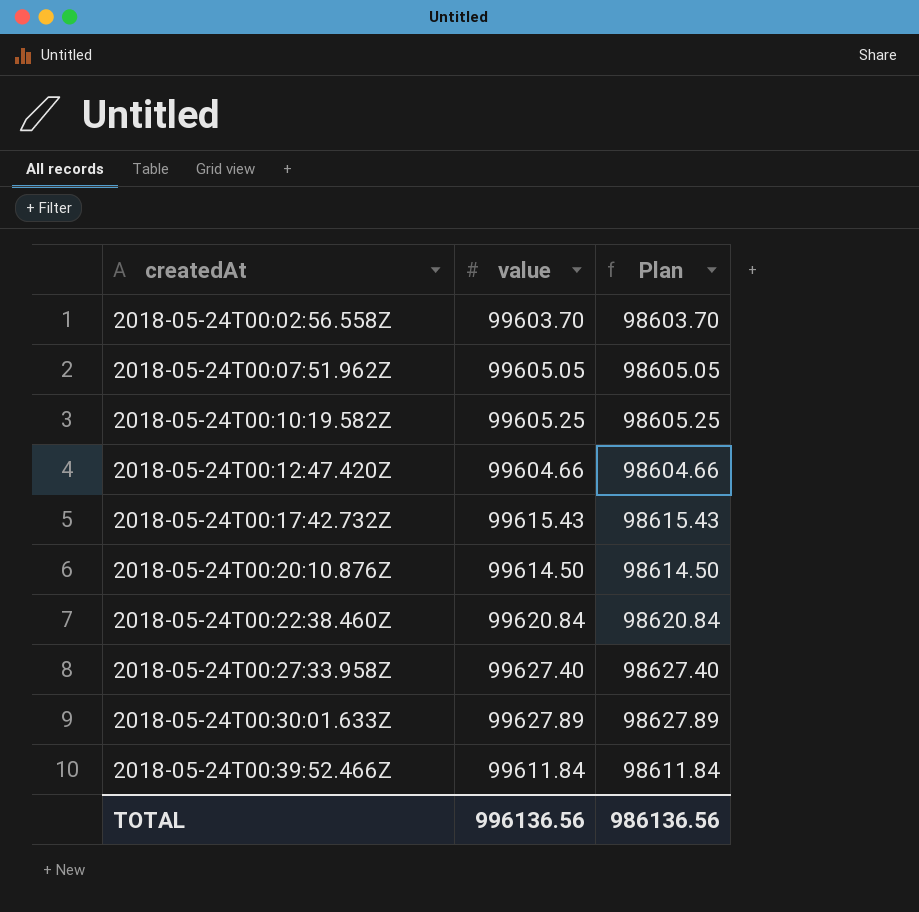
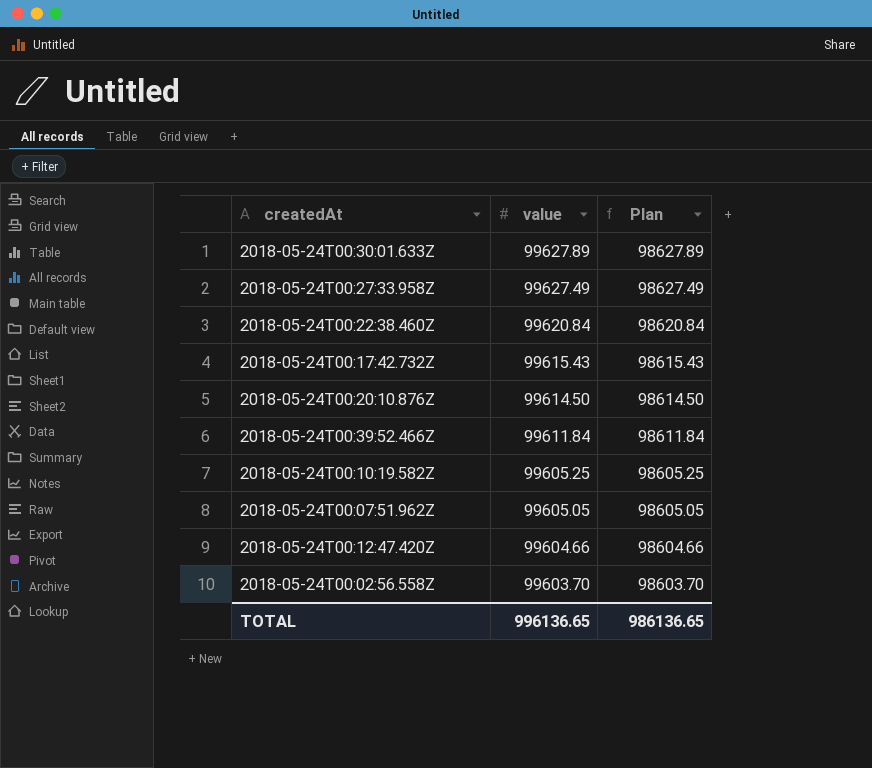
row order: createdAt ascending -> value descending
2018-05-24T00:27:33.958Z | value: 99627.40 -> 99627.49
2018-05-24T00:27:33.958Z | Plan: 98627.40 -> 98627.49
TOTAL | value: 996136.56 -> 996136.65
TOTAL | Plan: 986136.56 -> 986136.65

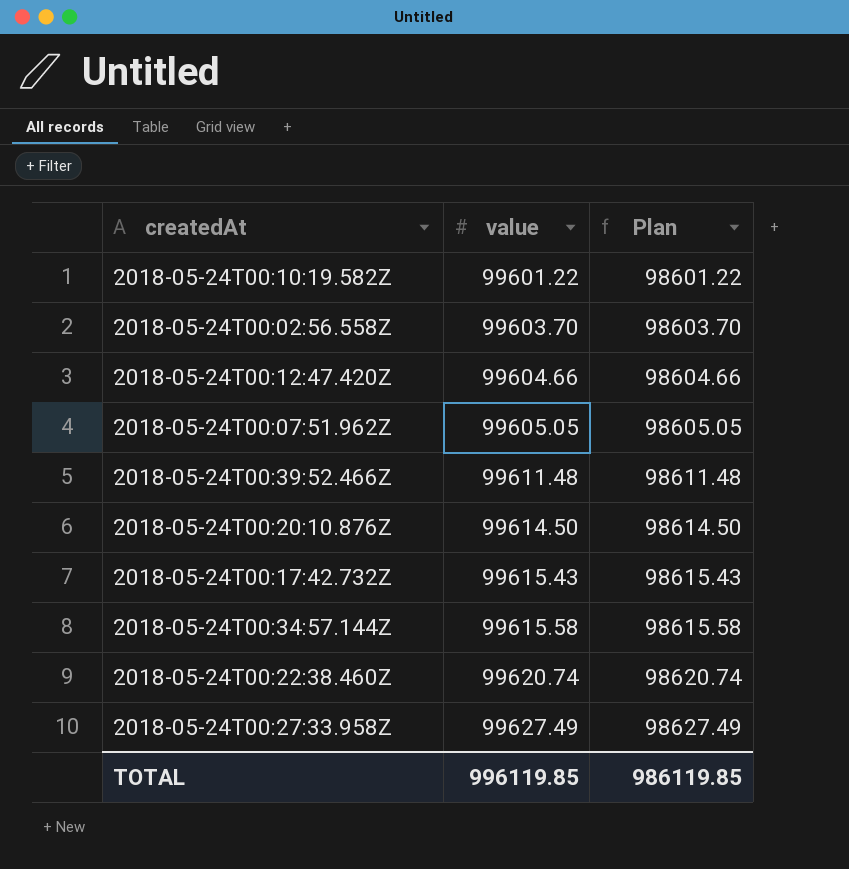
row order: value descending -> value ascending
row 2018-05-24T00:30:01.633Z: 99627.89 | 98627.89 -> none
2018-05-24T00:10:19.582Z | value: 99605.25 -> 99601.22
2018-05-24T00:10:19.582Z | Plan: 98605.25 -> 98601.22
2018-05-24T00:39:52.466Z | value: 99611.84 -> 99611.48
2018-05-24T00:39:52.466Z | Plan: 98611.84 -> 98611.48
row 2018-05-24T00:34:57.144Z: none -> 99615.58 | 98615.58
2018-05-24T00:22:38.460Z | value: 99620.84 -> 99620.74
2018-05-24T00:22:38.460Z | Plan: 98620.84 -> 98620.74
TOTAL | value: 996136.65 -> 996119.85
TOTAL | Plan: 986136.65 -> 986119.85

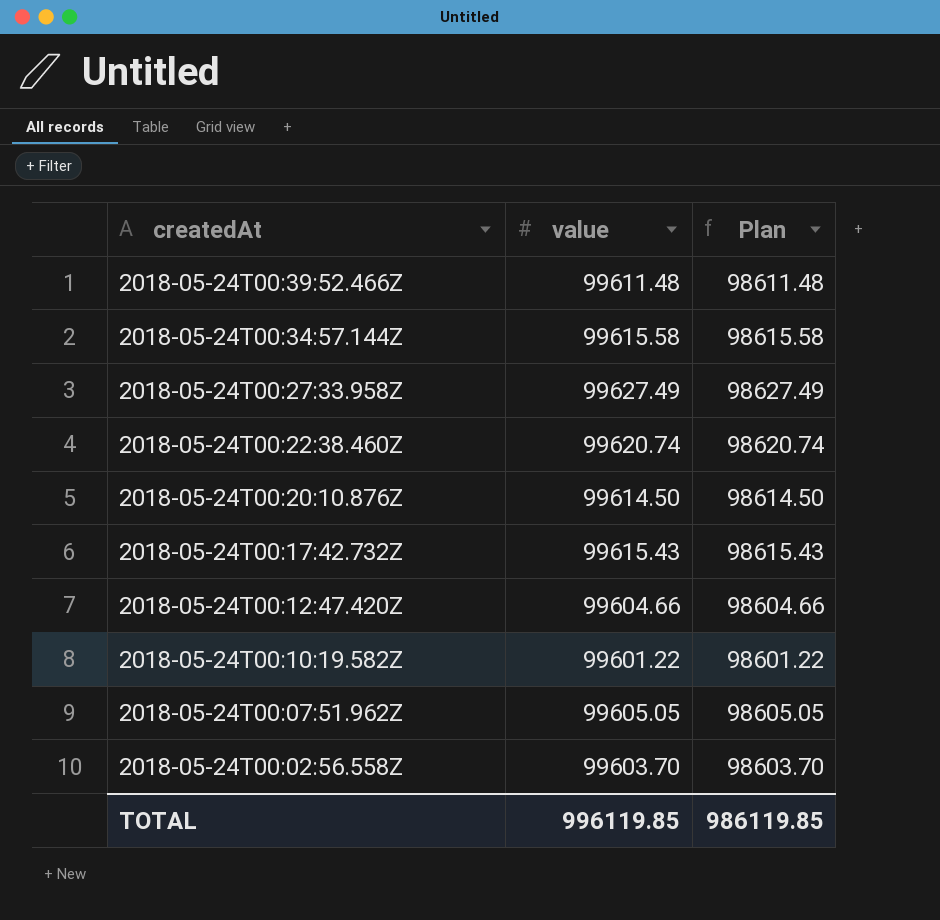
row order: value ascending -> createdAt descending

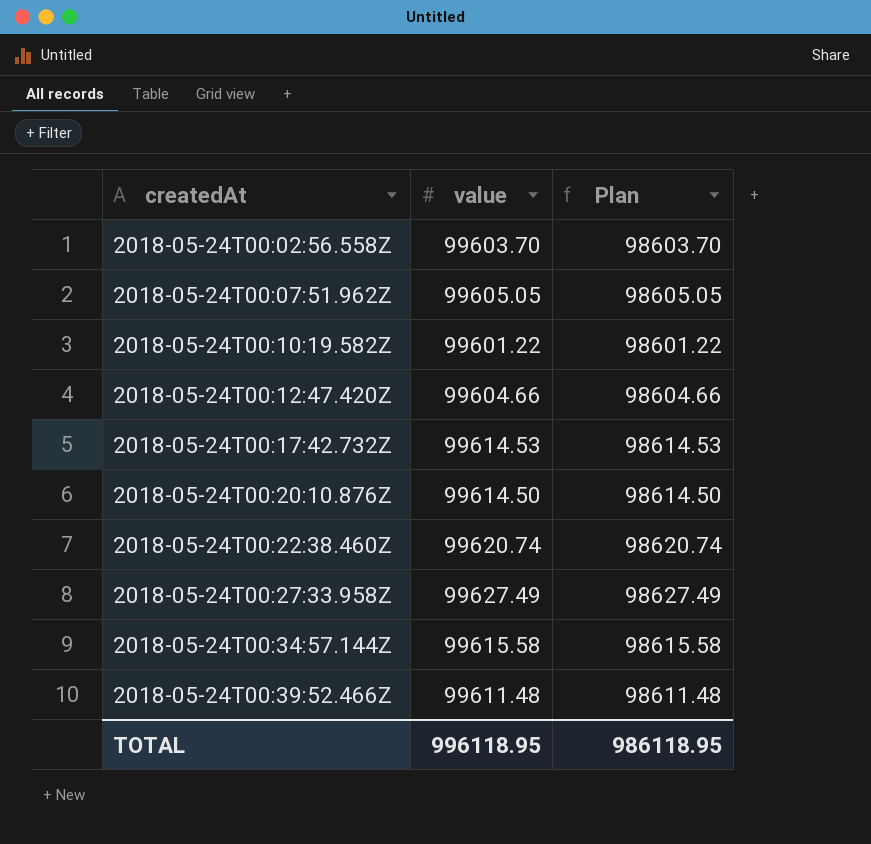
row order: createdAt descending -> createdAt ascending
2018-05-24T00:17:42.732Z | value: 99615.43 -> 99614.53
2018-05-24T00:17:42.732Z | Plan: 98615.43 -> 98614.53
TOTAL | value: 996119.85 -> 996118.95
TOTAL | Plan: 986119.85 -> 986118.95

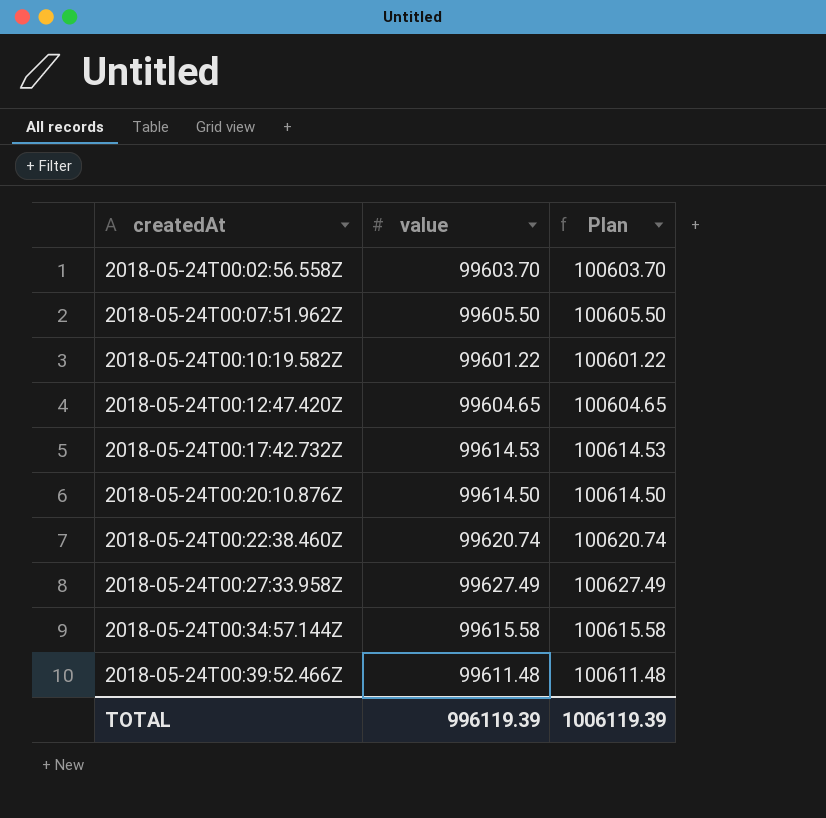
column Plan | formula: [value] - 1000 -> [value] + 1000
2018-05-24T00:07:51.962Z | value: 99605.05 -> 99605.50
2018-05-24T00:12:47.420Z | value: 99604.66 -> 99604.65
TOTAL | value: 996118.95 -> 996119.39
TOTAL | Plan: 986118.95 -> 1006119.39

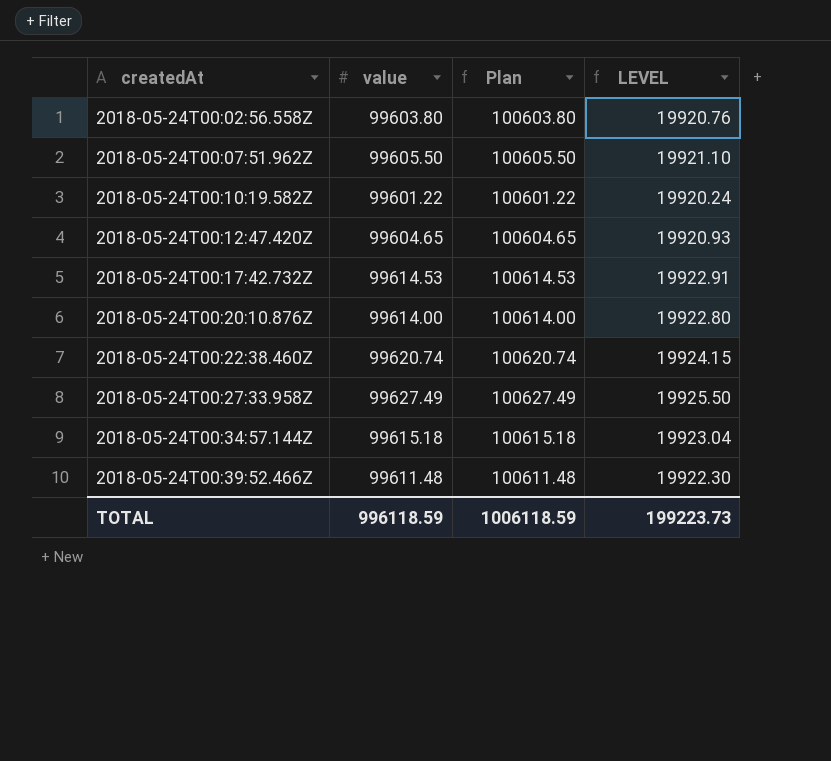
column LEVEL | formula: none -> [value] * 0.2
2018-05-24T00:02:56.558Z | value: 99603.70 -> 99603.80
2018-05-24T00:02:56.558Z | Plan: 100603.70 -> 100603.80
2018-05-24T00:20:10.876Z | value: 99614.50 -> 99614.00
2018-05-24T00:20:10.876Z | Plan: 100614.50 -> 100614.00
2018-05-24T00:34:57.144Z | value: 99615.58 -> 99615.18
2018-05-24T00:34:57.144Z | Plan: 100615.58 -> 100615.18
TOTAL | value: 996119.39 -> 996118.59
TOTAL | Plan: 1006119.39 -> 1006118.59

